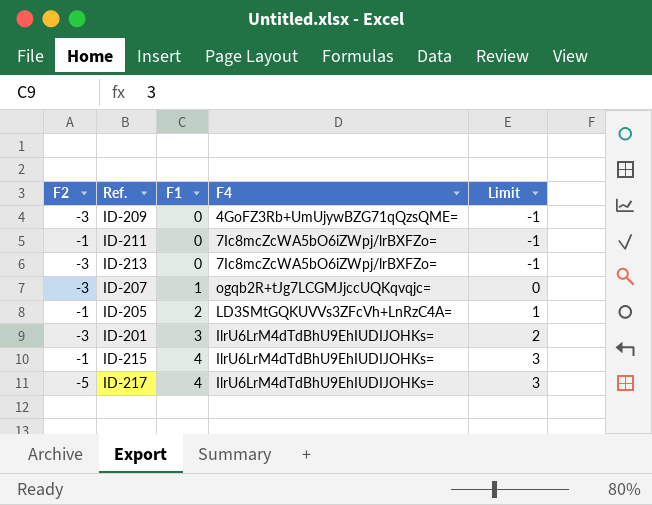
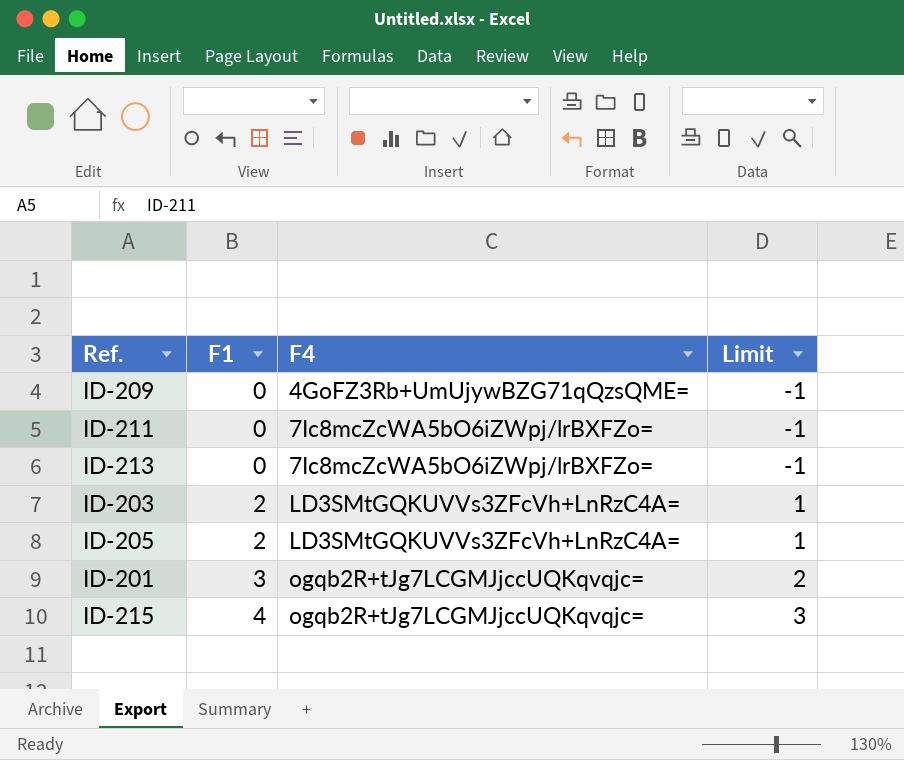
column F2 | position: 1 -> none
row ID-207: -3 | 1 | ogqb2R+tJg7LCGMJjccUQKqvqjc= | 0 -> none
row ID-217: -5 | 4 | IlrU6LrM4dTdBhU9EhIUDIJOHKs= | 3 -> none
row ID-203: none -> 2 | LD3SMtGQKUVVs3ZFcVh+LnRzC4A= | 1
ID-201 | F4: IlrU6LrM4dTdBhU9EhIUDIJOHKs= -> ogqb2R+tJg7LCGMJjccUQKqvqjc=
ID-215 | F4: IlrU6LrM4dTdBhU9EhIUDIJOHKs= -> ogqb2R+tJg7LCGMJjccUQKqvqjc=

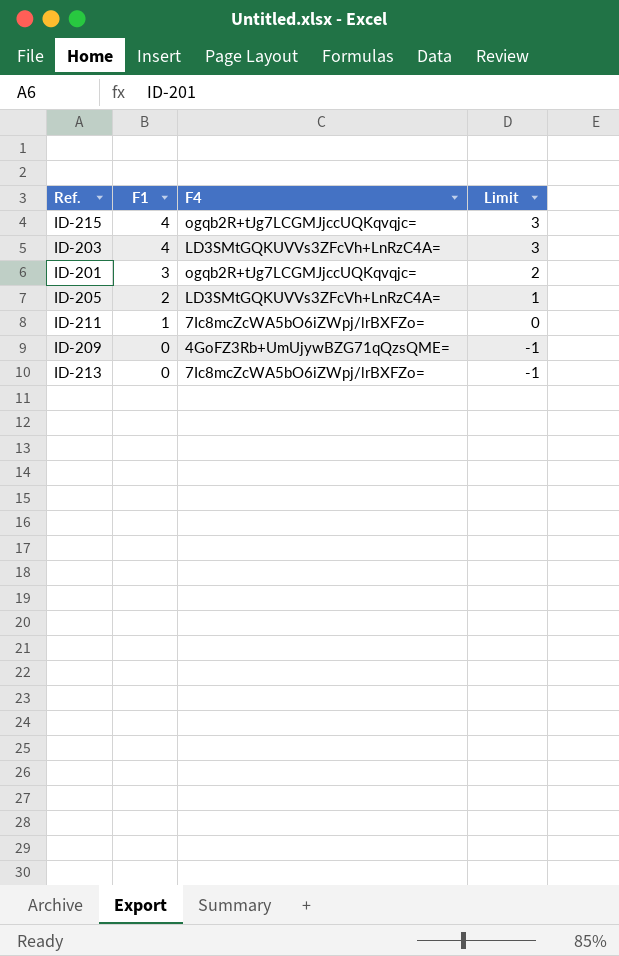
row order: F1 ascending -> F1 descending
ID-203 | F1: 2 -> 4
ID-203 | Limit: 1 -> 3
ID-211 | F1: 0 -> 1
ID-211 | Limit: -1 -> 0

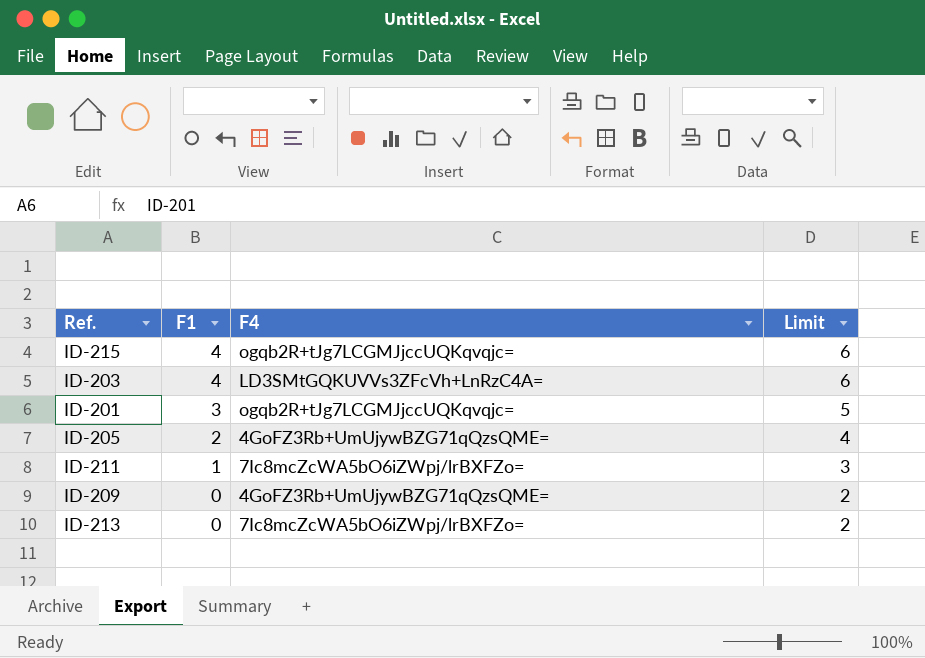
column Limit | formula: [F1] - 1 -> [F1] + 2
ID-205 | F4: LD3SMtGQKUVVs3ZFcVh+LnRzC4A= -> 4GoFZ3Rb+UmUjywBZG71qQzsQME=

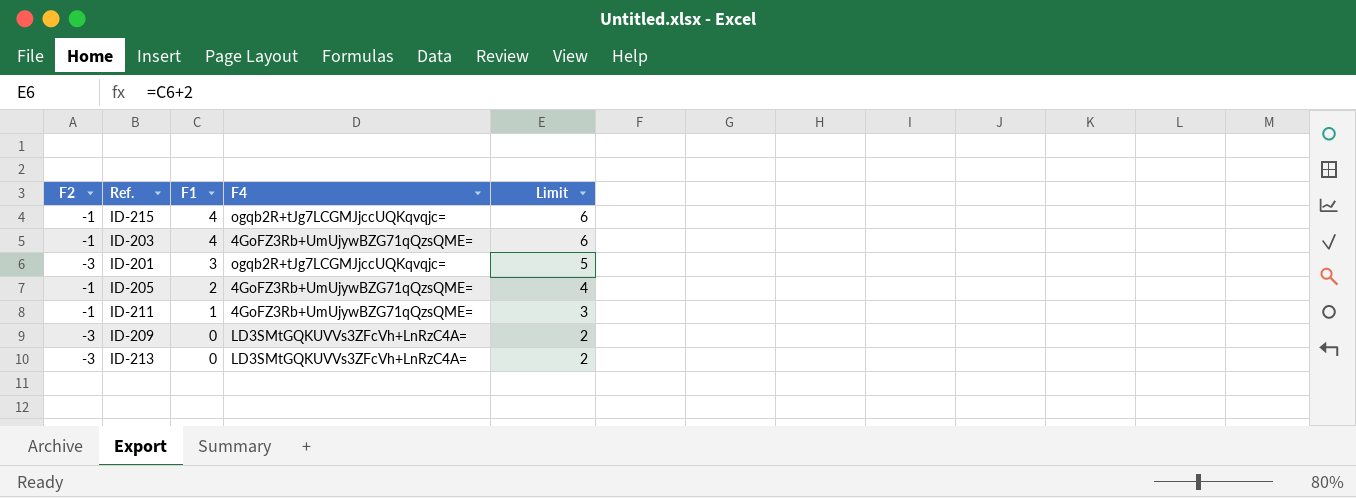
column F2 | position: none -> 1
ID-203 | F4: LD3SMtGQKUVVs3ZFcVh+LnRzC4A= -> 4GoFZ3Rb+UmUjywBZG71qQzsQME=
ID-211 | F4: 7Ic8mcZcWA5bO6iZWpj/lrBXFZo= -> 4GoFZ3Rb+UmUjywBZG71qQzsQME=
ID-209 | F4: 4GoFZ3Rb+UmUjywBZG71qQzsQME= -> LD3SMtGQKUVVs3ZFcVh+LnRzC4A=
ID-213 | F4: 7Ic8mcZcWA5bO6iZWpj/lrBXFZo= -> LD3SMtGQKUVVs3ZFcVh+LnRzC4A=

